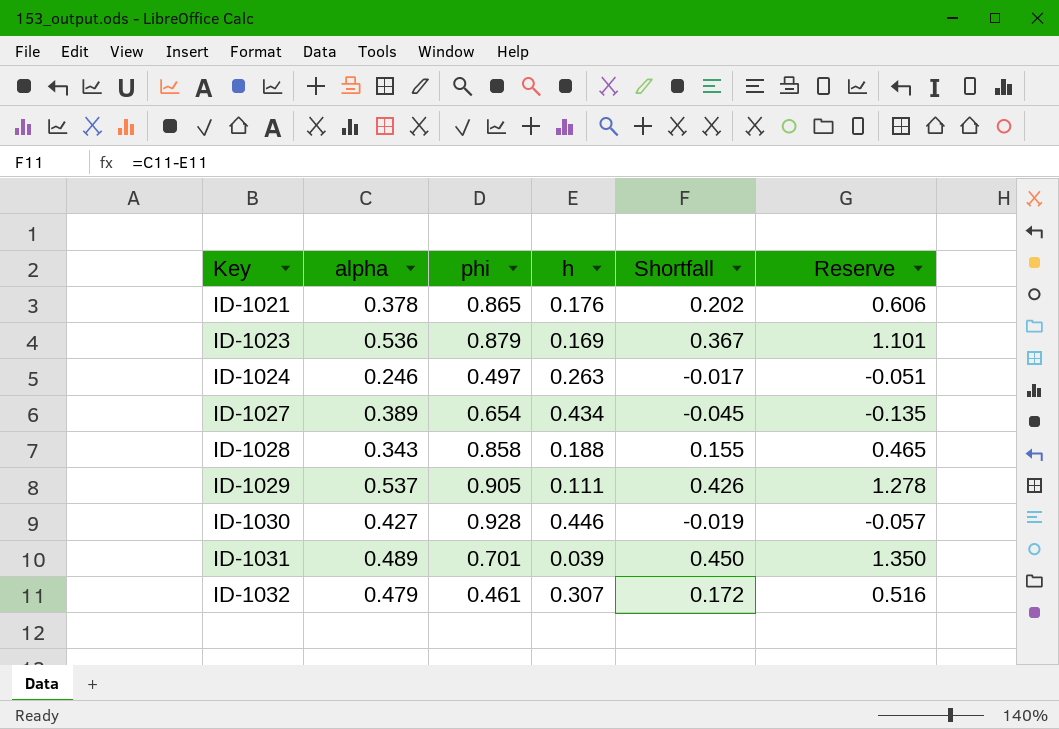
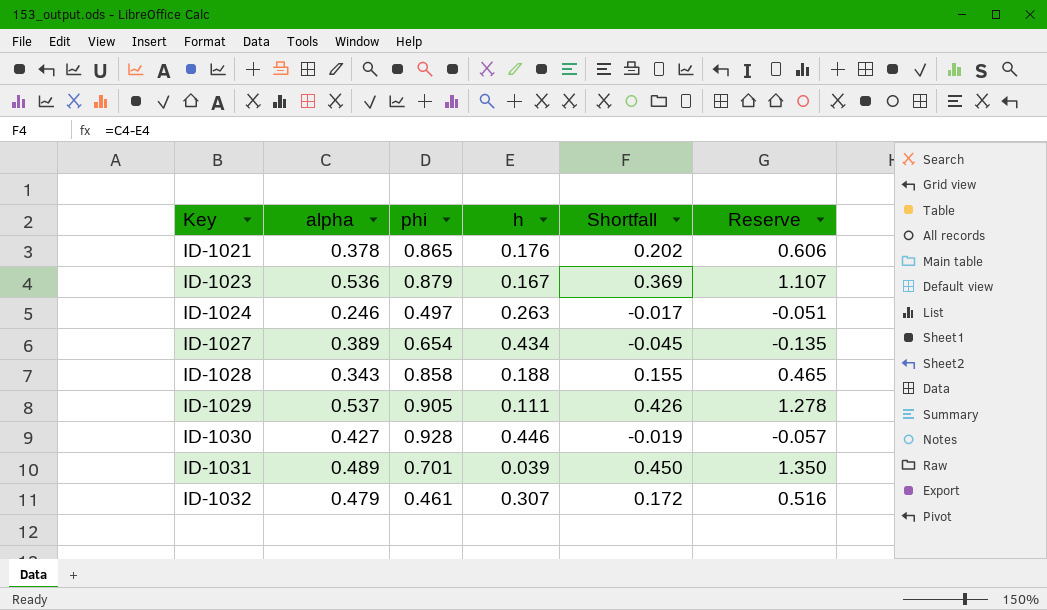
ID-1023 | h: 0.169 -> 0.167
ID-1023 | Shortfall: 0.367 -> 0.369
ID-1023 | Reserve: 1.101 -> 1.107

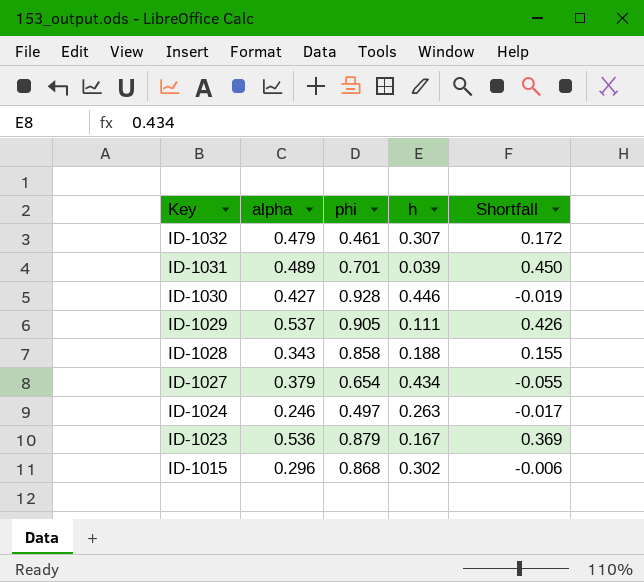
row order: Key ascending -> Key descending
column Reserve | formula: [Shortfall] * 3 -> none
row ID-1021: 0.378 | 0.865 | 0.176 | 0.202 | 0.606 -> none
ID-1027 | alpha: 0.389 -> 0.379
ID-1027 | Shortfall: -0.045 -> -0.055
row ID-1015: none -> 0.296 | 0.868 | 0.302 | -0.006

